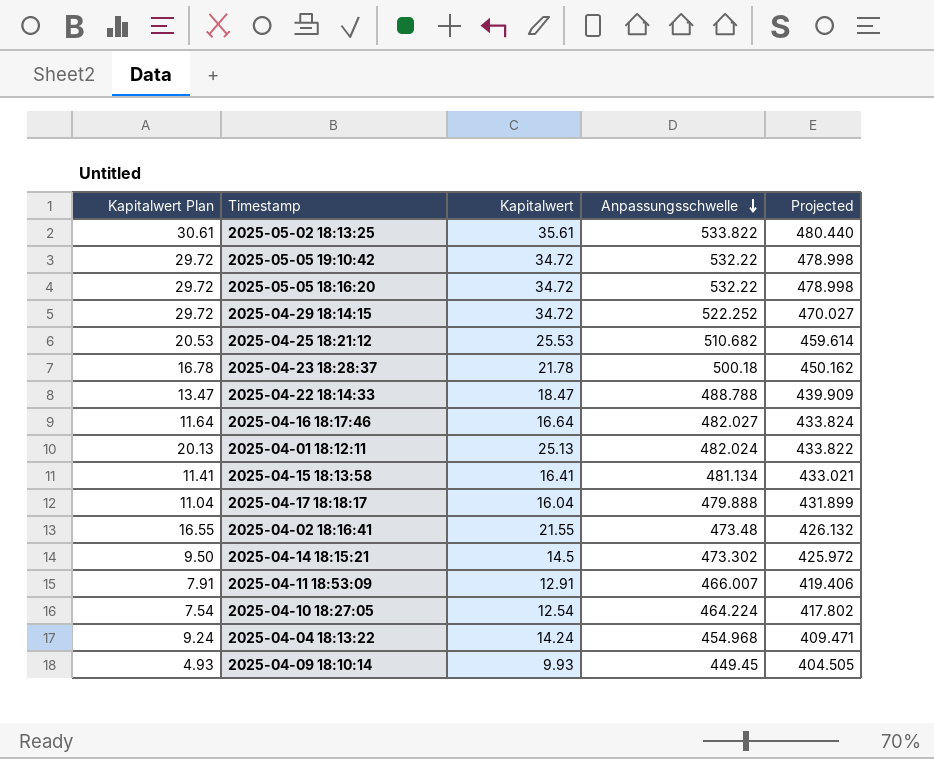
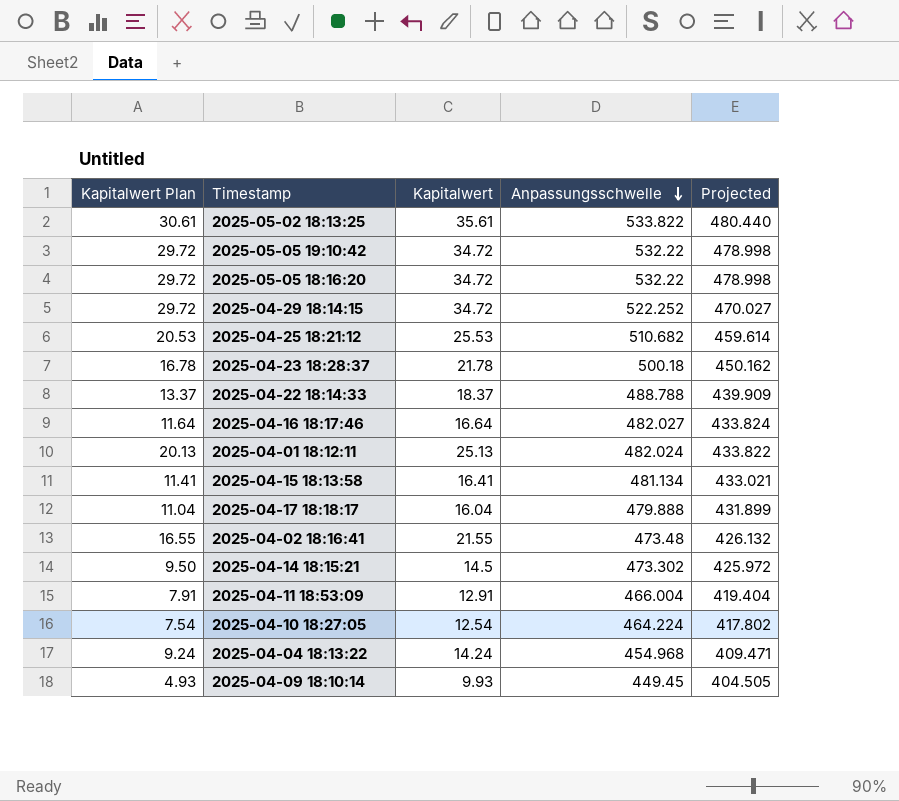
2025-04-22 18:14:33 | Kapitalwert Plan: 13.47 -> 13.37
2025-04-22 18:14:33 | Kapitalwert: 18.47 -> 18.37
2025-04-11 18:53:09 | Anpassungsschwelle: 466.007 -> 466.004
2025-04-11 18:53:09 | Projected: 419.406 -> 419.404

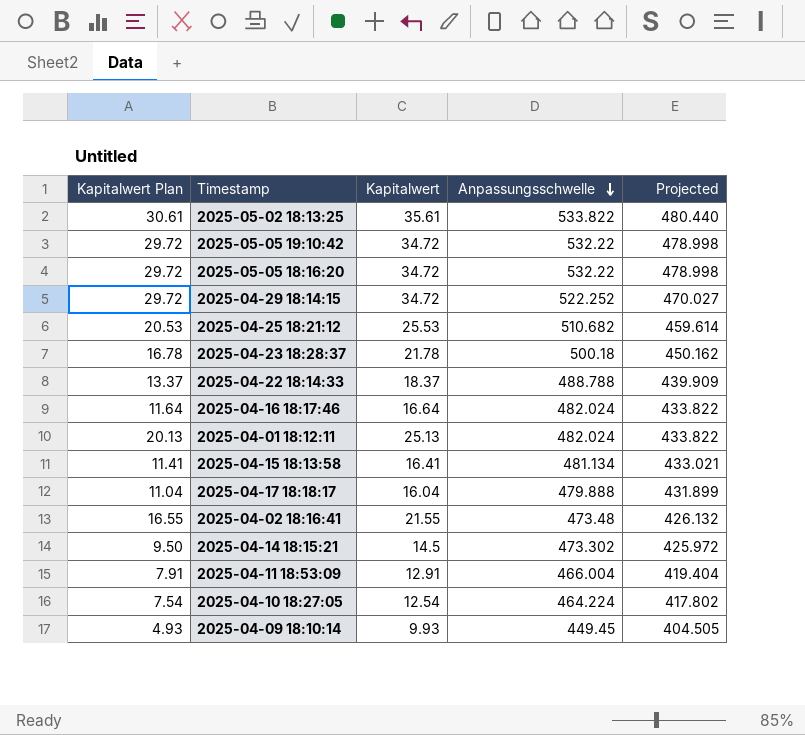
row 2025-04-04 18:13:22: 9.24 | 14.24 | 454.968 | 409.471 -> none
2025-04-16 18:17:46 | Anpassungsschwelle: 482.027 -> 482.024
2025-04-16 18:17:46 | Projected: 433.824 -> 433.822

